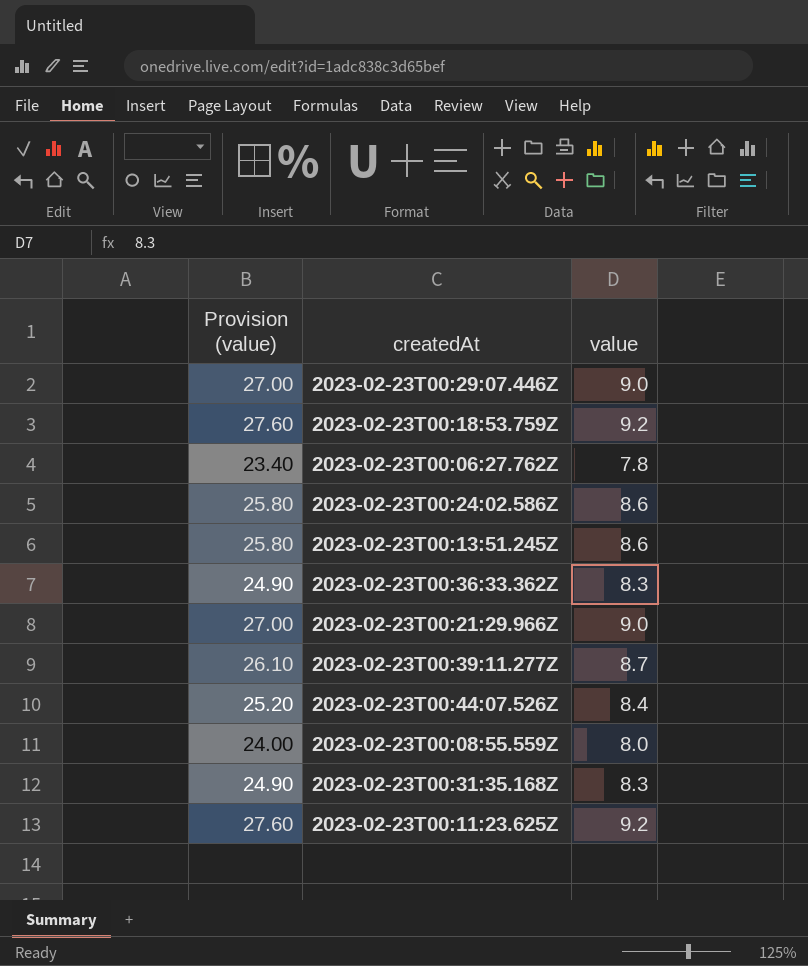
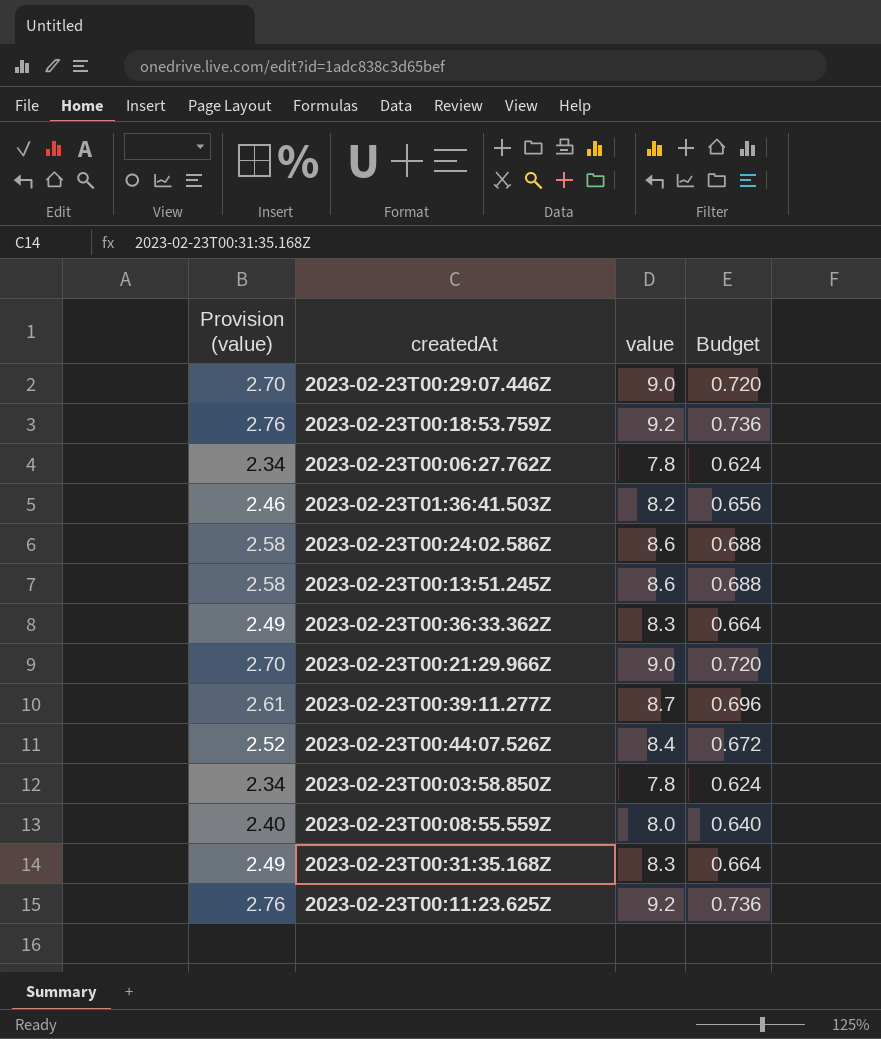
column Provision (value) | formula: [value] * 3 -> [value] * 0.3
column Budget | formula: none -> [value] * 0.08
row 2023-02-23T01:36:41.503Z: none -> 2.46 | 8.2 | 0.656
row 2023-02-23T00:03:58.850Z: none -> 2.34 | 7.8 | 0.624

